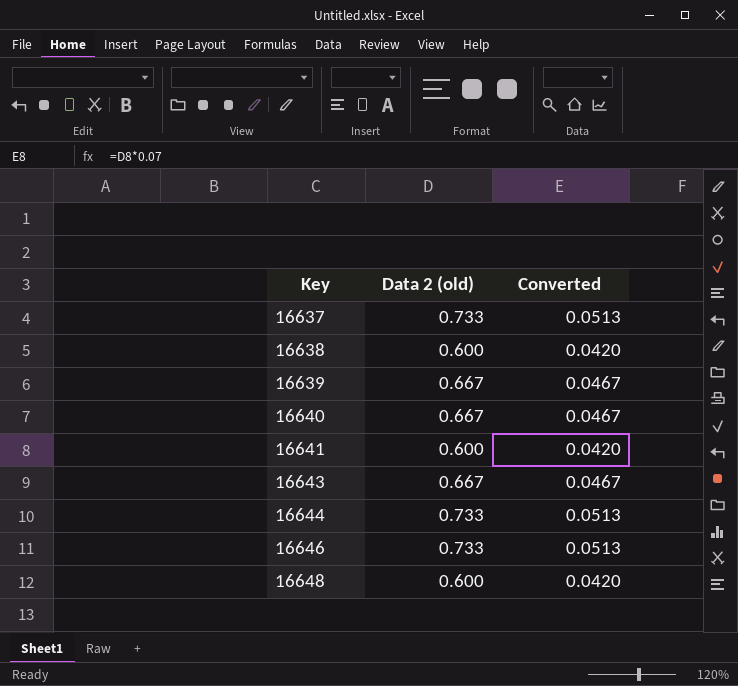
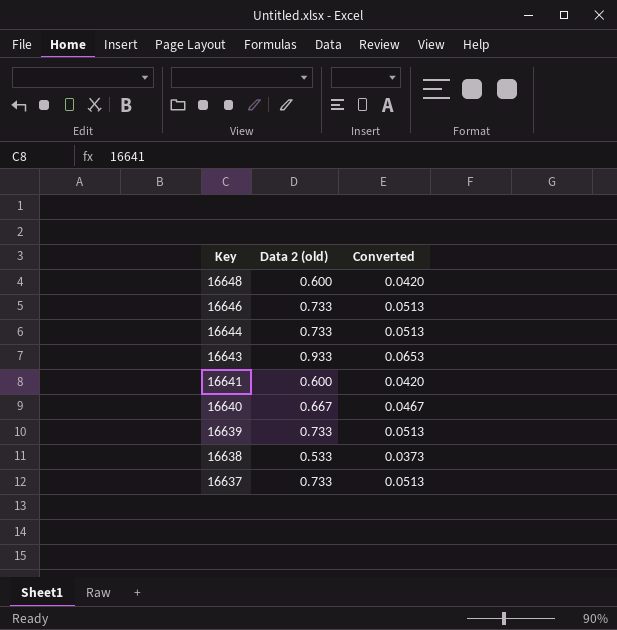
row order: Key ascending -> Key descending
16643 | Data 2 (old): 0.667 -> 0.933
16643 | Converted: 0.0467 -> 0.0653
16639 | Data 2 (old): 0.667 -> 0.733
16639 | Converted: 0.0467 -> 0.0513
16638 | Data 2 (old): 0.600 -> 0.533
16638 | Converted: 0.0420 -> 0.0373

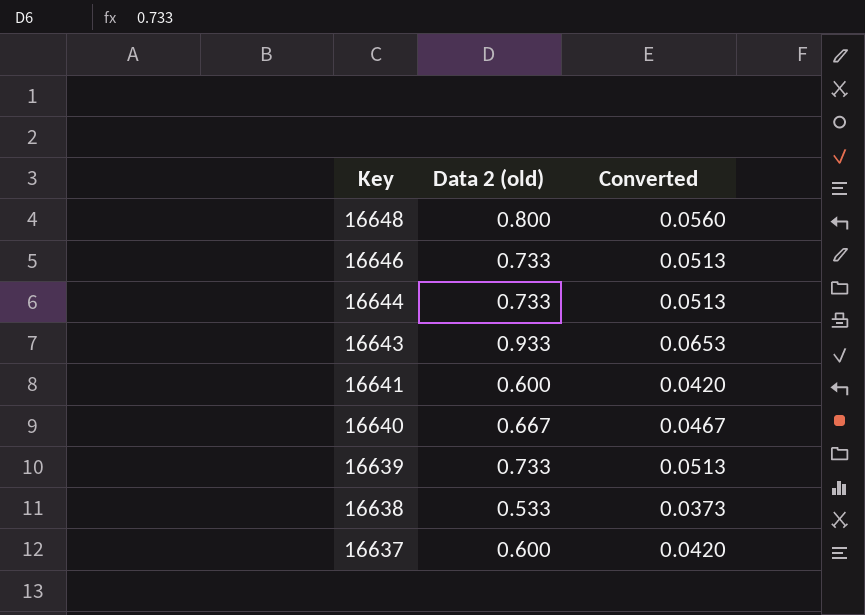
16648 | Data 2 (old): 0.600 -> 0.800
16648 | Converted: 0.0420 -> 0.0560
16637 | Data 2 (old): 0.733 -> 0.600
16637 | Converted: 0.0513 -> 0.0420

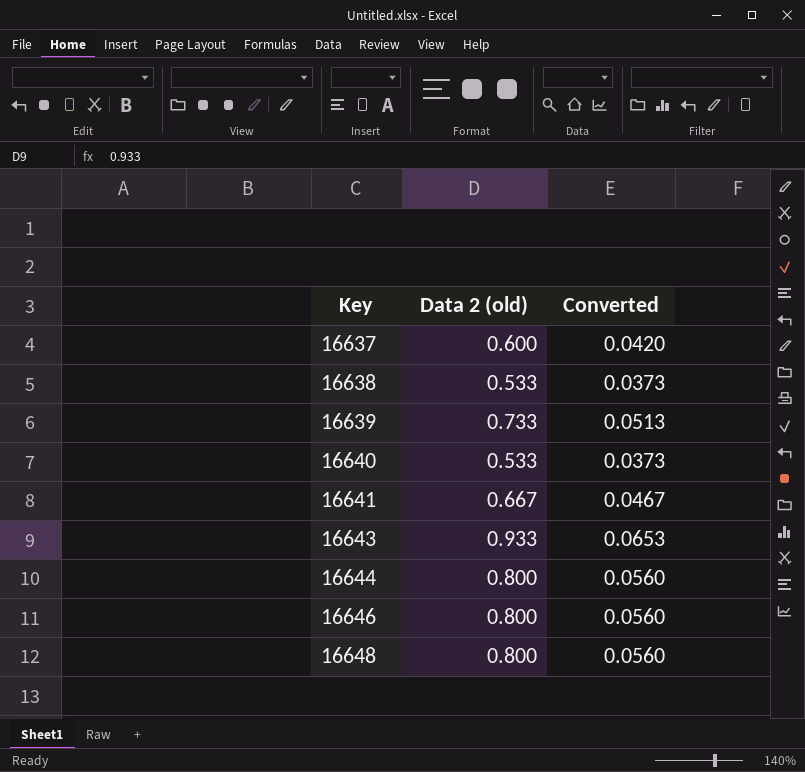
row order: Key descending -> Key ascending
16640 | Data 2 (old): 0.667 -> 0.533
16640 | Converted: 0.0467 -> 0.0373
16641 | Data 2 (old): 0.600 -> 0.667
16641 | Converted: 0.0420 -> 0.0467
16644 | Data 2 (old): 0.733 -> 0.800
16644 | Converted: 0.0513 -> 0.0560
16646 | Data 2 (old): 0.733 -> 0.800
16646 | Converted: 0.0513 -> 0.0560

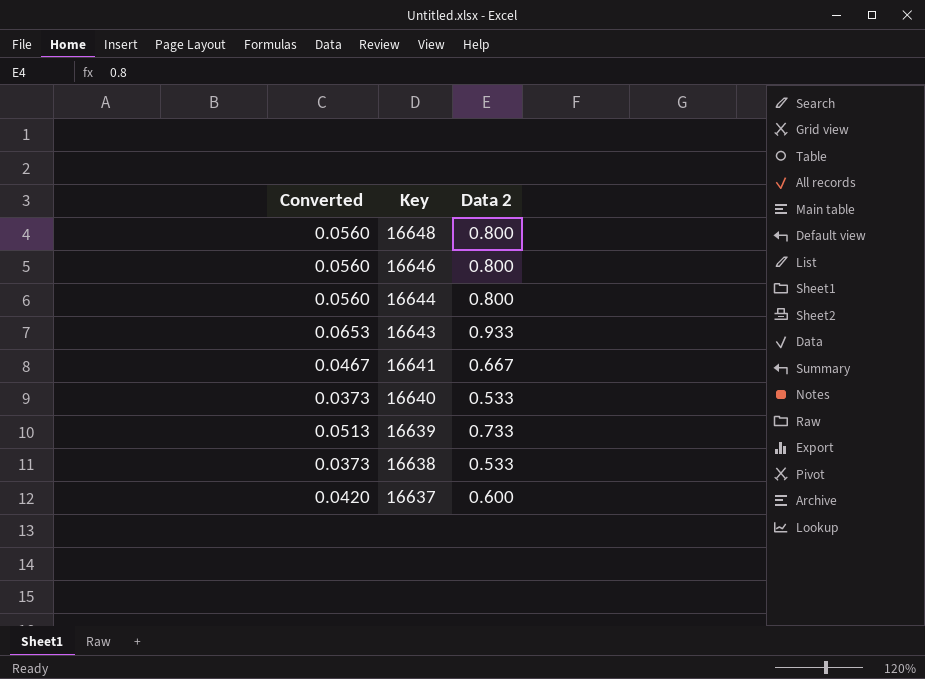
row order: Key ascending -> Key descending
column Converted | position: 3 -> 1
column name: Data 2 (old) -> Data 2

